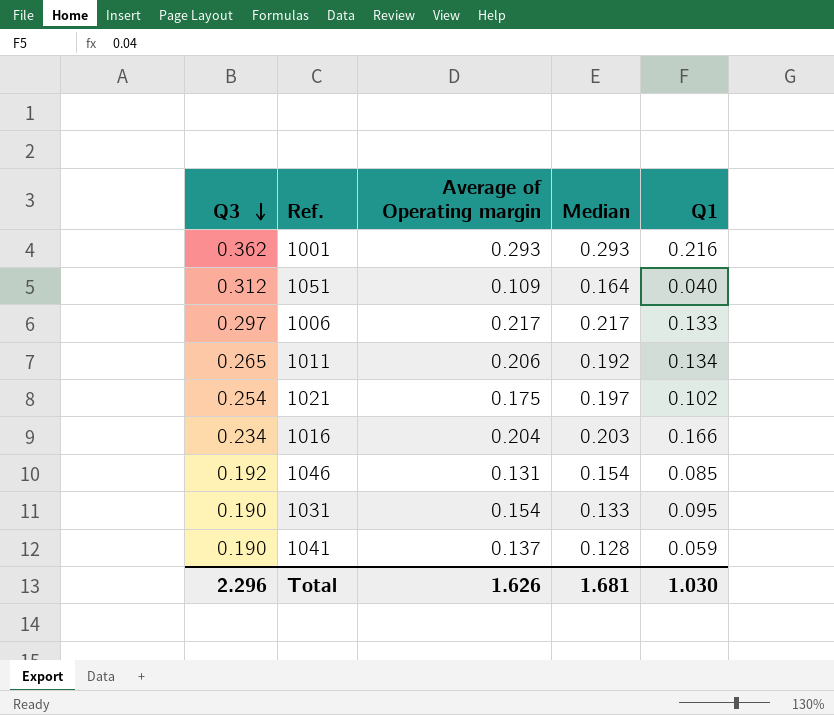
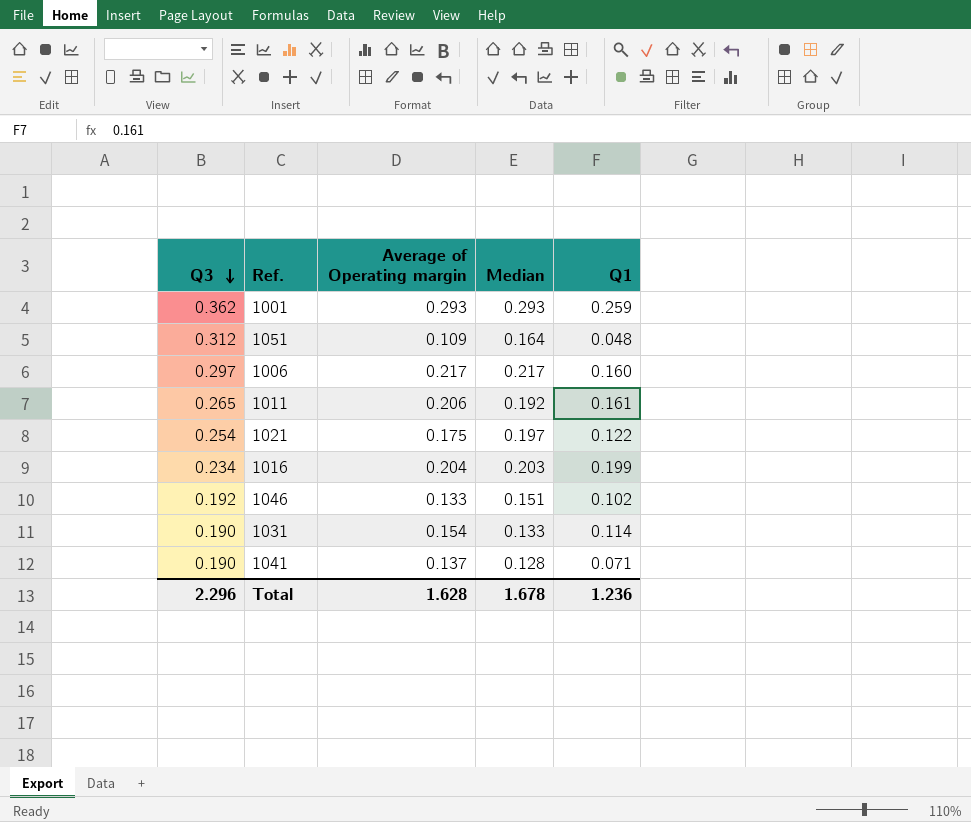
1001 | Q1: 0.216 -> 0.259
1051 | Q1: 0.040 -> 0.048
1006 | Q1: 0.133 -> 0.160
1011 | Q1: 0.134 -> 0.161
1021 | Q1: 0.102 -> 0.122
1016 | Q1: 0.166 -> 0.199
1046 | Average of Operating margin: 0.131 -> 0.133
1046 | Median: 0.154 -> 0.151
1046 | Q1: 0.085 -> 0.102
1031 | Q1: 0.095 -> 0.114
1041 | Q1: 0.059 -> 0.071
Total | Average of Operating margin: 1.626 -> 1.628
Total | Median: 1.681 -> 1.678
Total | Q1: 1.030 -> 1.236

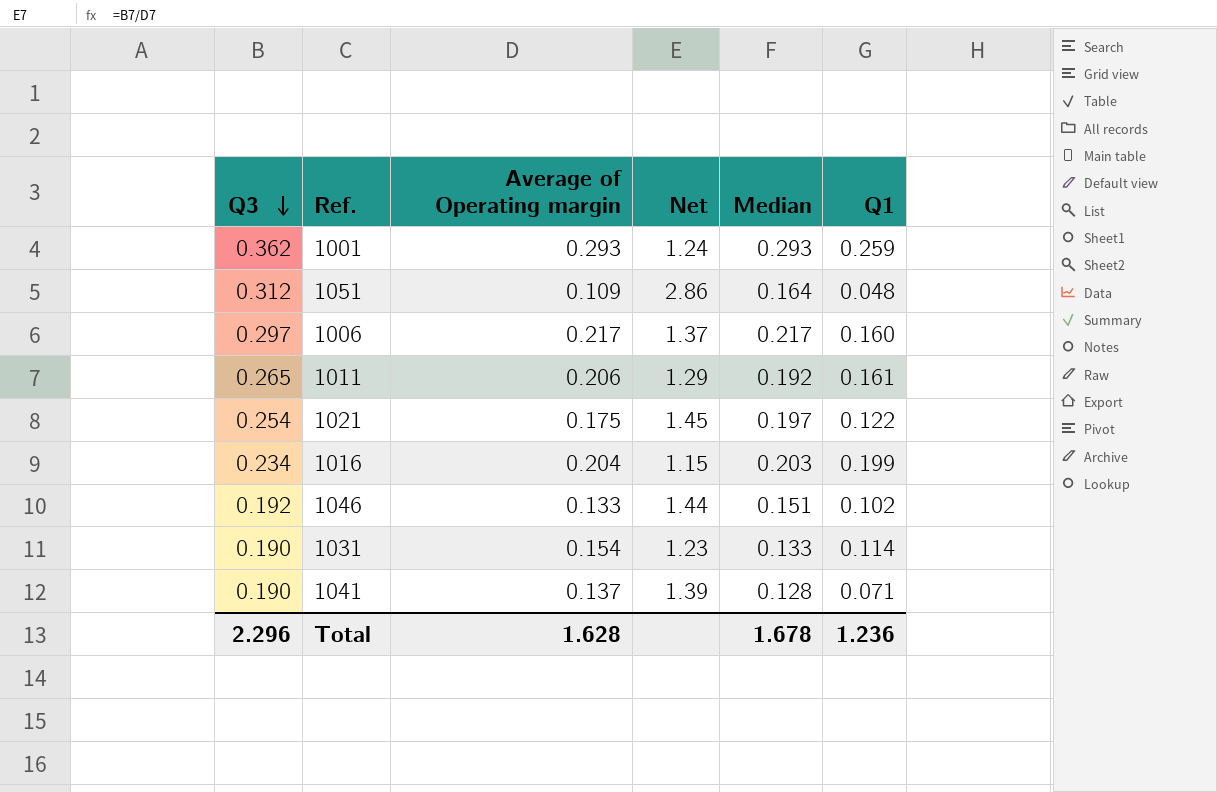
column Net | formula: none -> [Q3] / [Average of Operating margin]

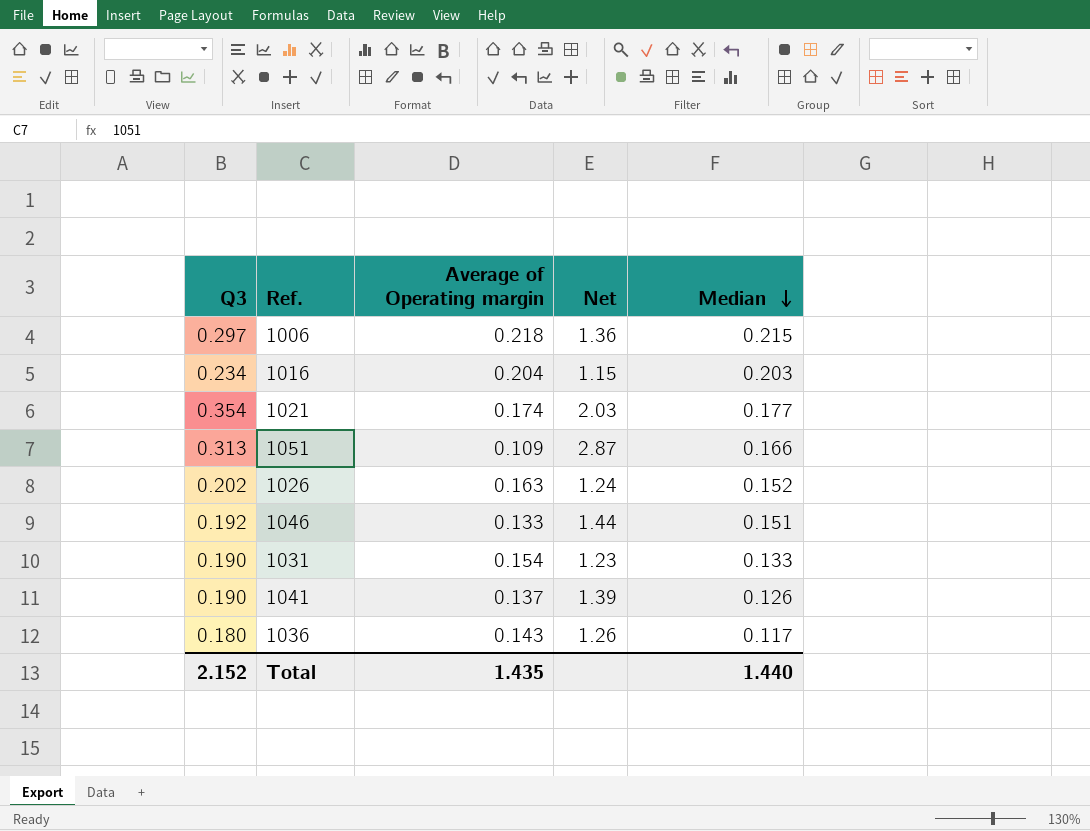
row order: Q3 descending -> Median descending
column Q1 | position: 6 -> none
row 1001: 0.362 | 0.293 | 1.24 | 0.293 | 0.259 -> none
row 1011: 0.265 | 0.206 | 1.29 | 0.192 | 0.161 -> none
1006 | Average of Operating margin: 0.217 -> 0.218
1006 | Net: 1.37 -> 1.36
1006 | Median: 0.217 -> 0.215
1021 | Q3: 0.254 -> 0.354
1021 | Average of Operating margin: 0.175 -> 0.174
1021 | Net: 1.45 -> 2.03
1021 | Median: 0.197 -> 0.177
1051 | Q3: 0.312 -> 0.313
1051 | Net: 2.86 -> 2.87
1051 | Median: 0.164 -> 0.166
row 1026: none -> 0.202 | 0.163 | 1.24 | 0.152
1041 | Median: 0.128 -> 0.126
row 1036: none -> 0.180 | 0.143 | 1.26 | 0.117
Total | Q3: 2.296 -> 2.152
Total | Average of Operating margin: 1.628 -> 1.435
Total | Median: 1.678 -> 1.440

